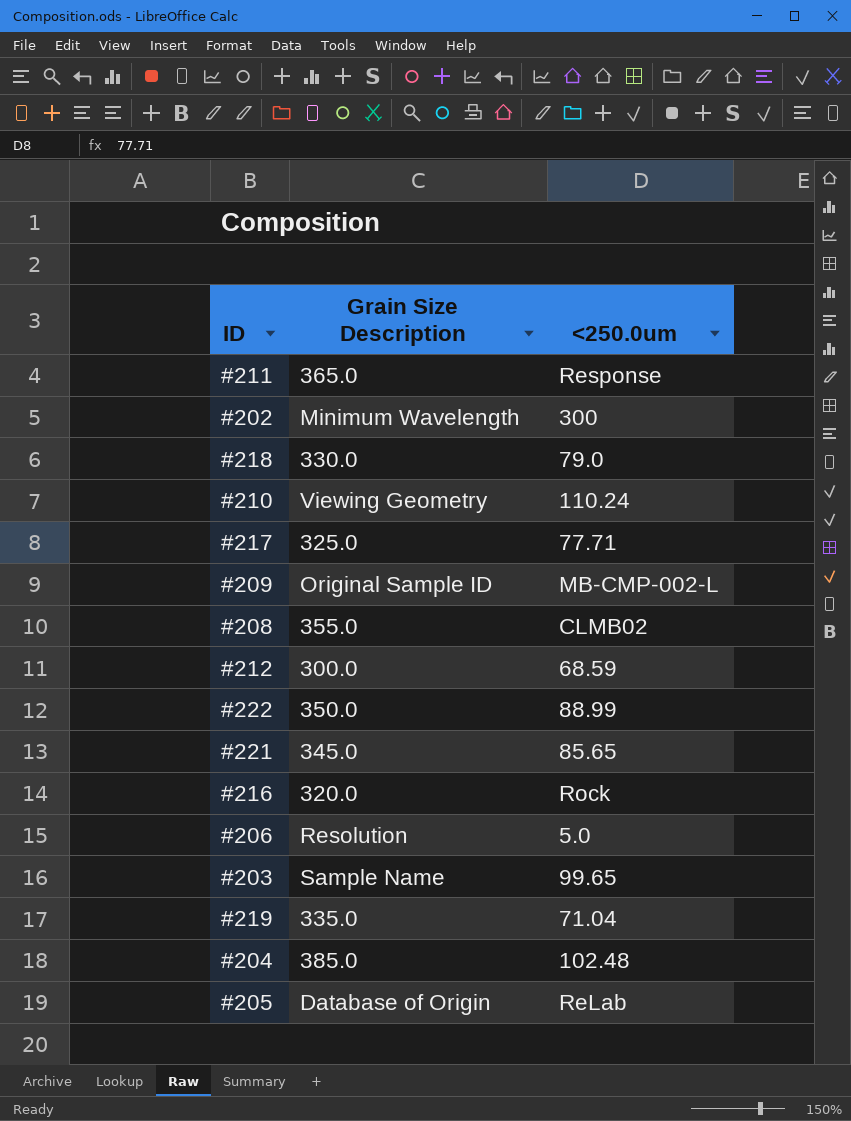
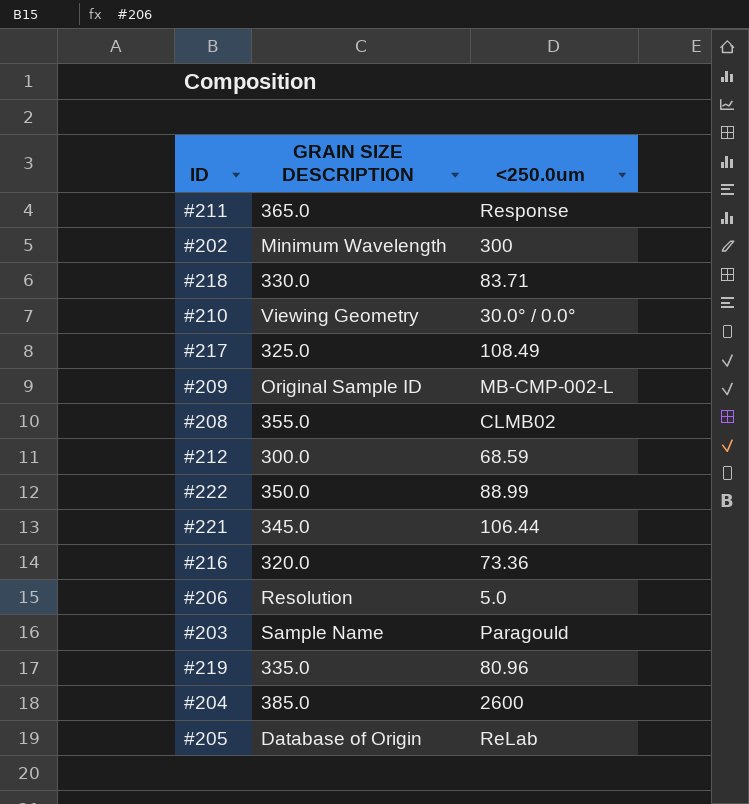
column name: Grain Size Description -> GRAIN SIZE DESCRIPTION
#218 | <250.0um: 79.0 -> 83.71
#210 | <250.0um: 110.24 -> 30.0° / 0.0°
#217 | <250.0um: 77.71 -> 108.49
#221 | <250.0um: 85.65 -> 106.44
#216 | <250.0um: Rock -> 73.36
#203 | <250.0um: 99.65 -> Paragould
#219 | <250.0um: 71.04 -> 80.96
#204 | <250.0um: 102.48 -> 2600

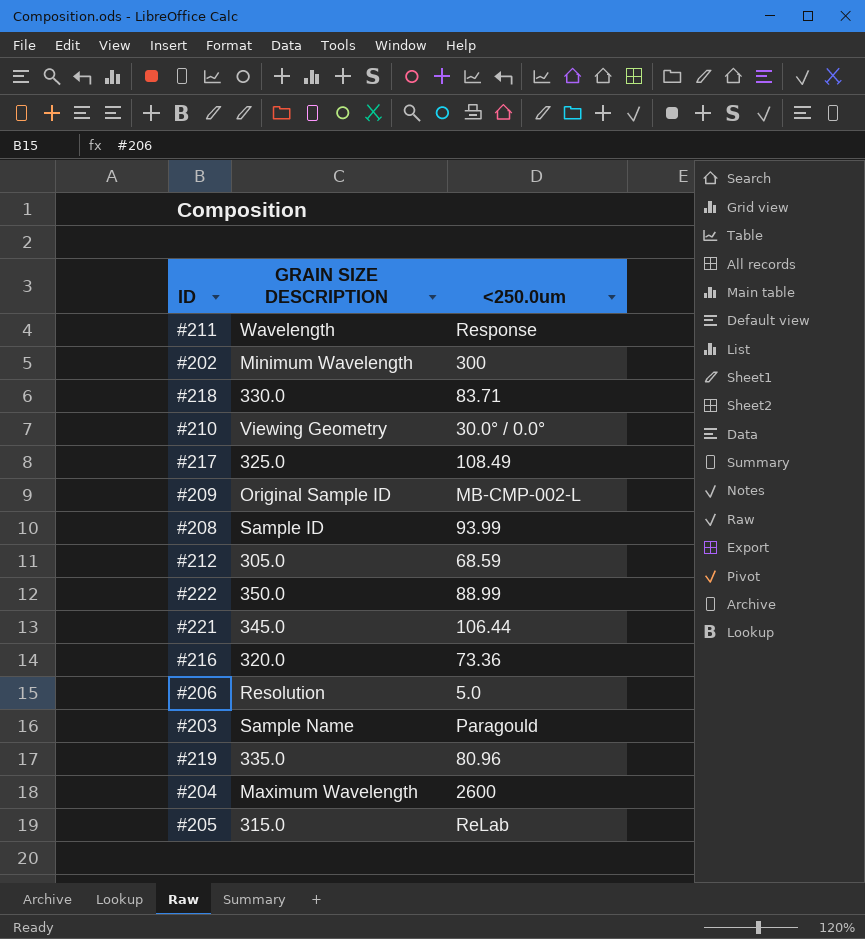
#211 | GRAIN SIZE DESCRIPTION: 365.0 -> Wavelength
#208 | GRAIN SIZE DESCRIPTION: 355.0 -> Sample ID
#208 | <250.0um: CLMB02 -> 93.99
#212 | GRAIN SIZE DESCRIPTION: 300.0 -> 305.0
#204 | GRAIN SIZE DESCRIPTION: 385.0 -> Maximum Wavelength
#205 | GRAIN SIZE DESCRIPTION: Database of Origin -> 315.0

